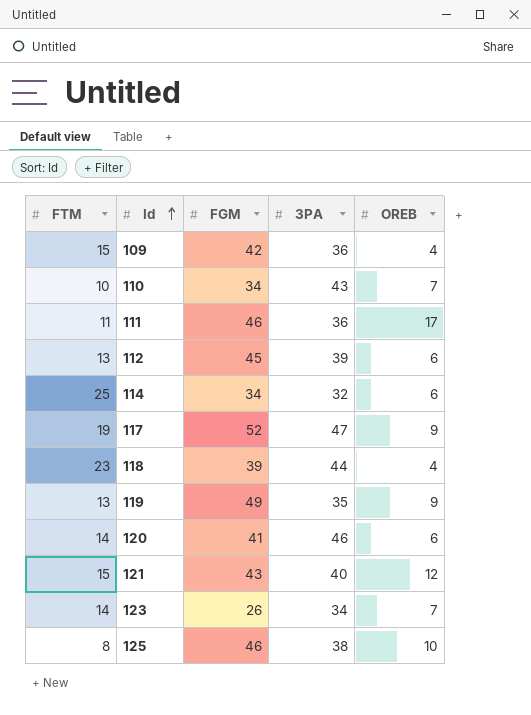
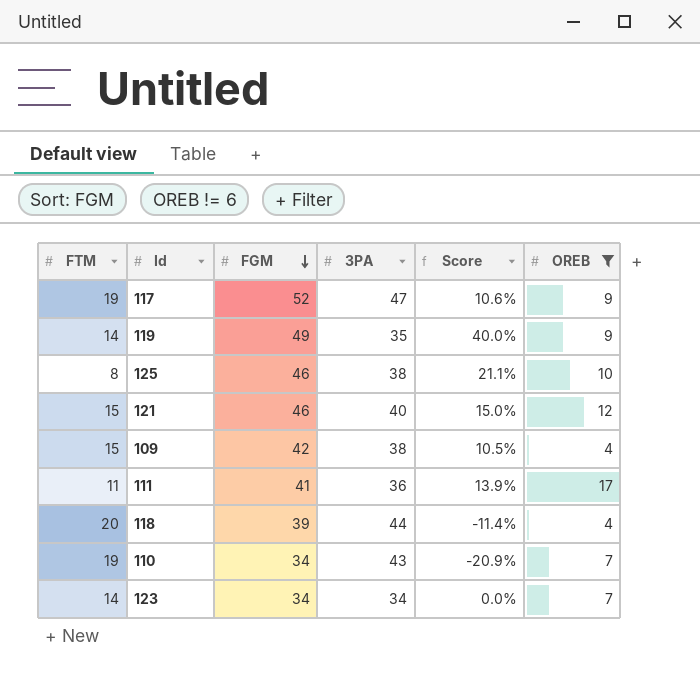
filter: none -> OREB != 6
row order: Id ascending -> FGM descending
column Score | formula: none -> ([FGM] - [3PA]) / [3PA]
119 | FTM: 13 -> 14
121 | FGM: 43 -> 46
109 | 3PA: 36 -> 38
111 | FGM: 46 -> 41
118 | FTM: 23 -> 20
110 | FTM: 10 -> 19
123 | FGM: 26 -> 34

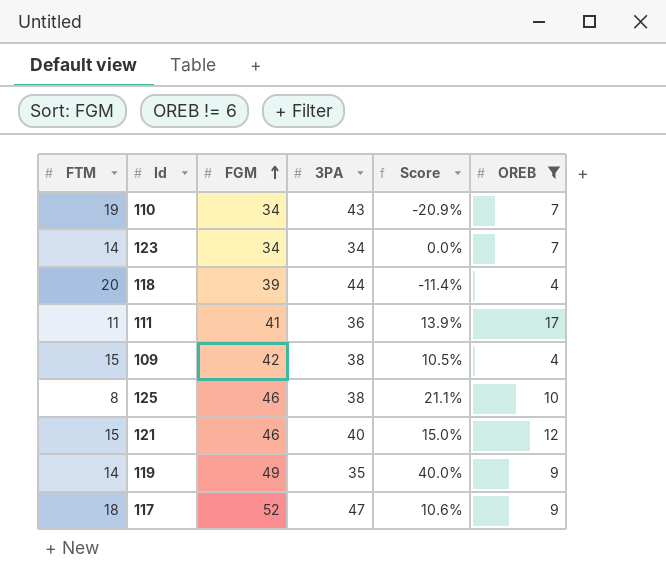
row order: FGM descending -> FGM ascending
117 | FTM: 19 -> 18

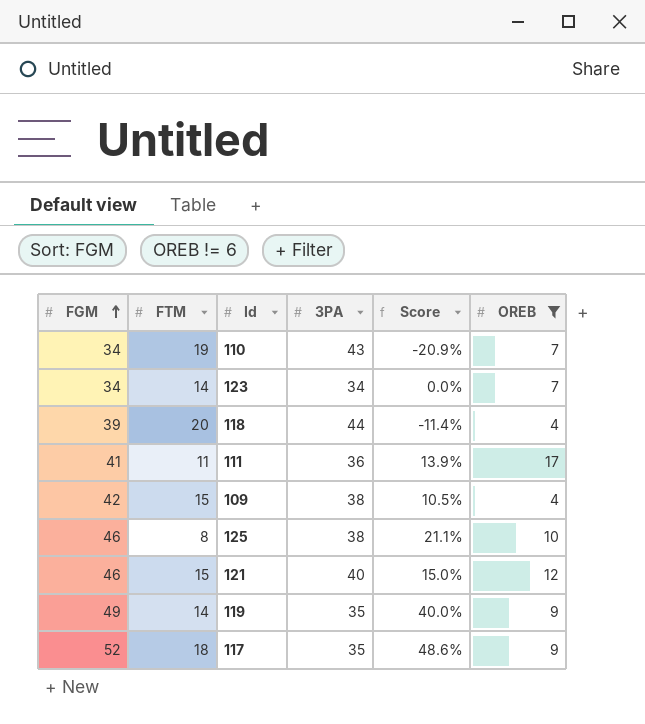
column FGM | position: 3 -> 1
117 | 3PA: 47 -> 35
117 | Score: 10.6% -> 48.6%

